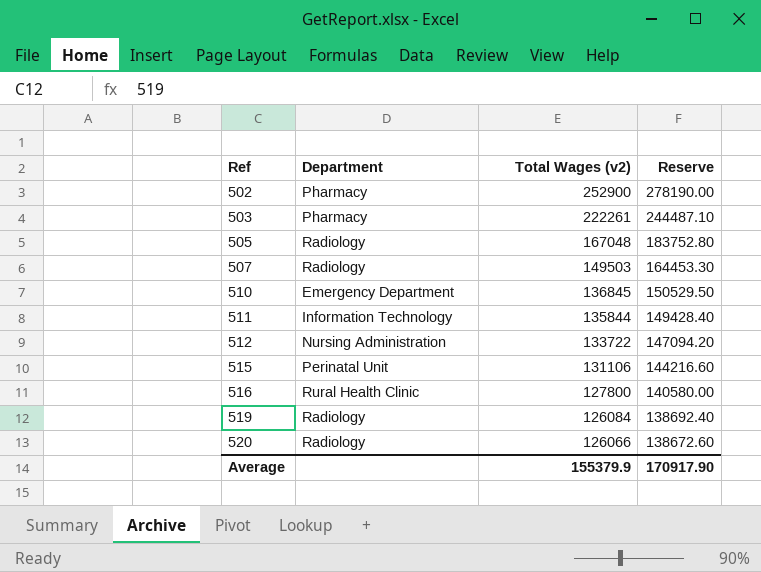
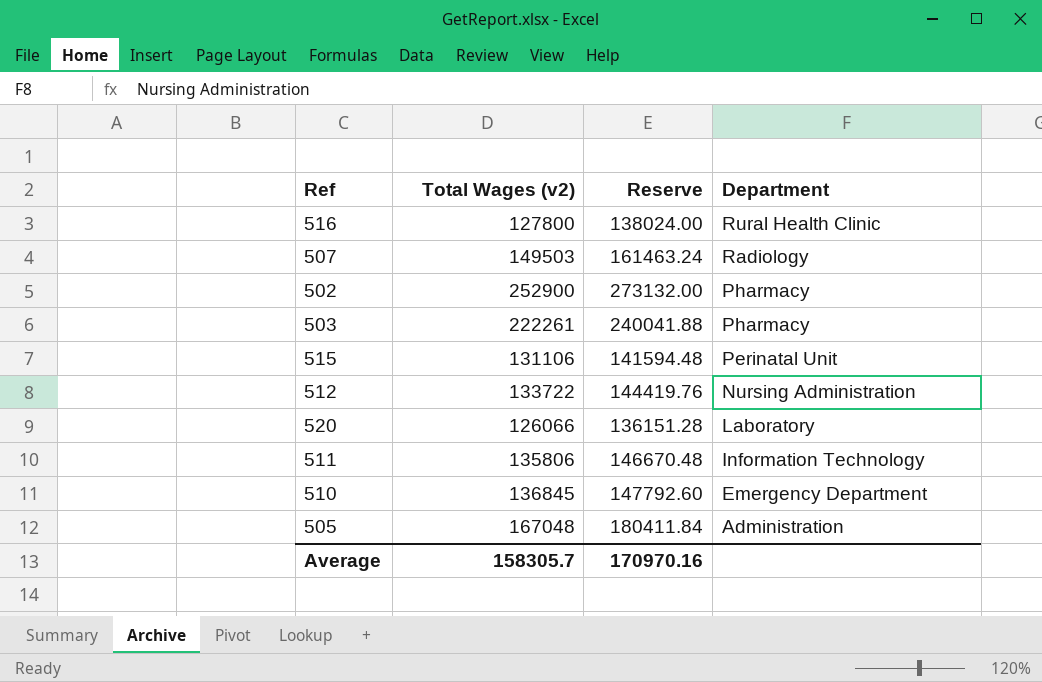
row order: Ref ascending -> Department descending
column Reserve | formula: [Total Wages (v2)] * 1.1 -> [Total Wages (v2)] * 1.08
column Department | position: 2 -> 4
row 519: Radiology | 126084 | 138692.40 -> none
520 | Department: Radiology -> Laboratory
511 | Total Wages (v2): 135844 -> 135806
505 | Department: Radiology -> Administration
Average | Total Wages (v2): 155379.9 -> 158305.7
Average | Reserve: 170917.90 -> 170970.16

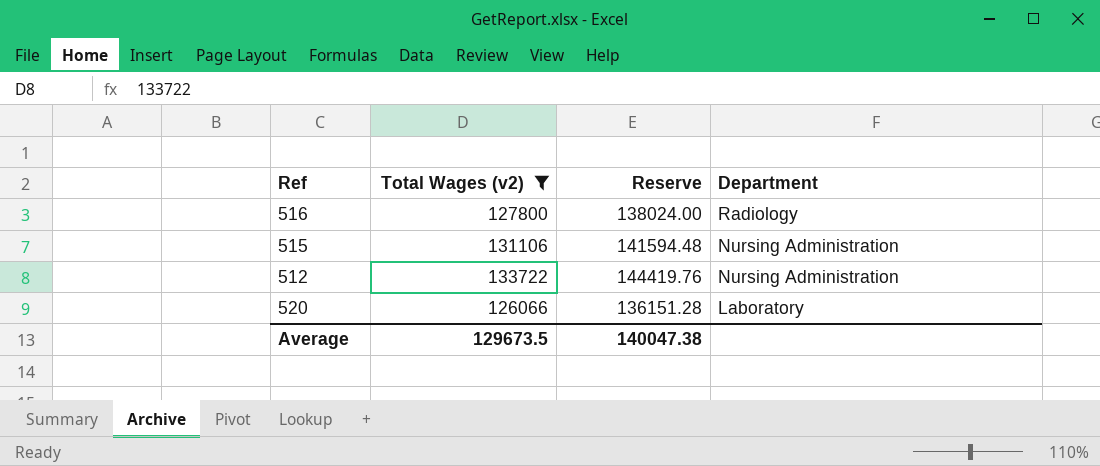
filter: none -> Total Wages (v2) <= 133722
516 | Department: Rural Health Clinic -> Radiology
515 | Department: Perinatal Unit -> Nursing Administration
Average | Total Wages (v2): 158305.7 -> 129673.5
Average | Reserve: 170970.16 -> 140047.38

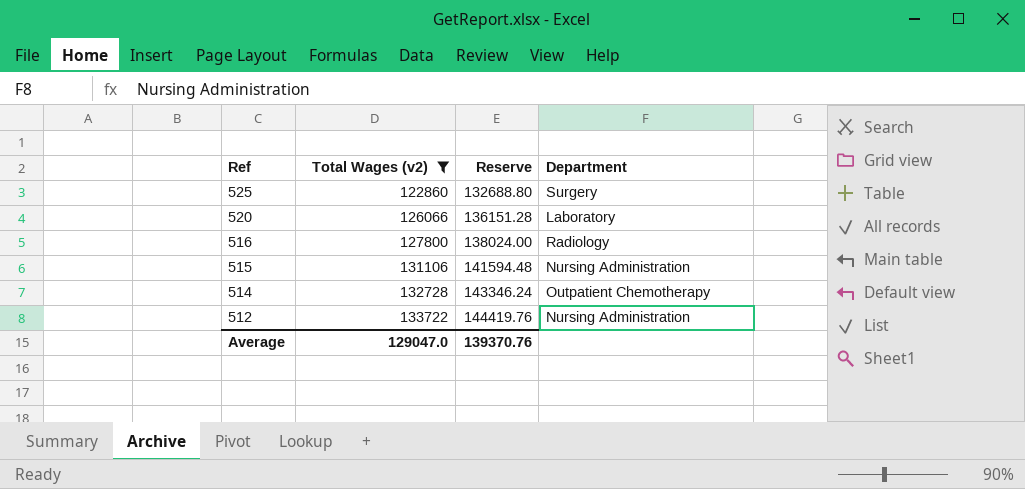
row order: Department descending -> Ref descending
row 525: none -> 122860 | 132688.80 | Surgery
row 514: none -> 132728 | 143346.24 | Outpatient Chemotherapy
Average | Total Wages (v2): 129673.5 -> 129047.0
Average | Reserve: 140047.38 -> 139370.76

